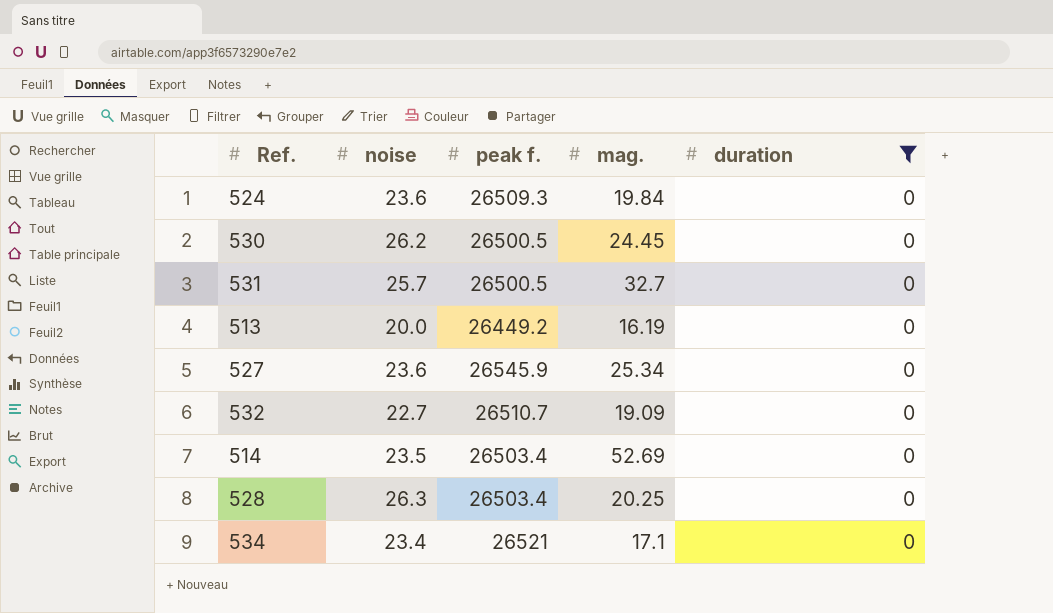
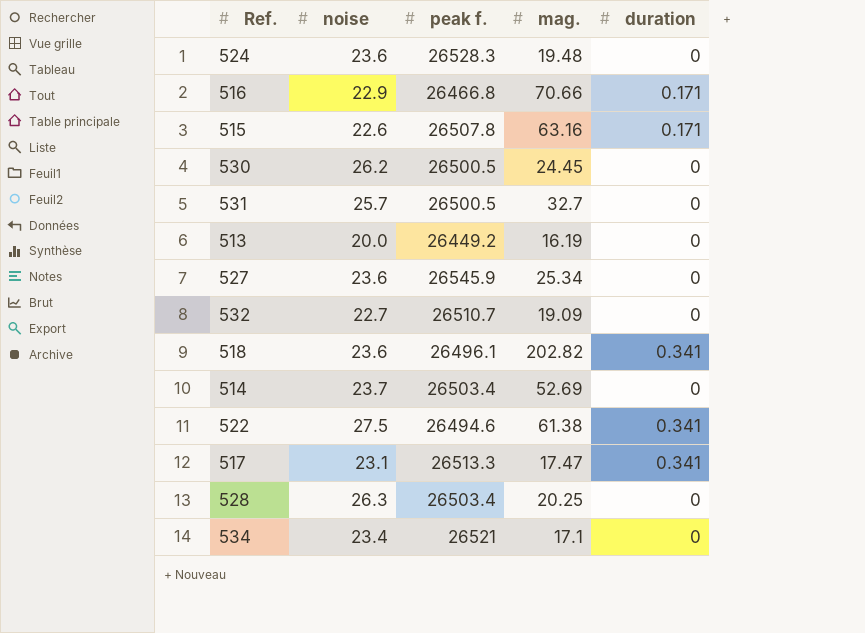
filter: duration = 0 -> none
524 | peak f.: 26509.3 -> 26528.3
524 | mag.: 19.84 -> 19.48
514 | noise: 23.5 -> 23.7

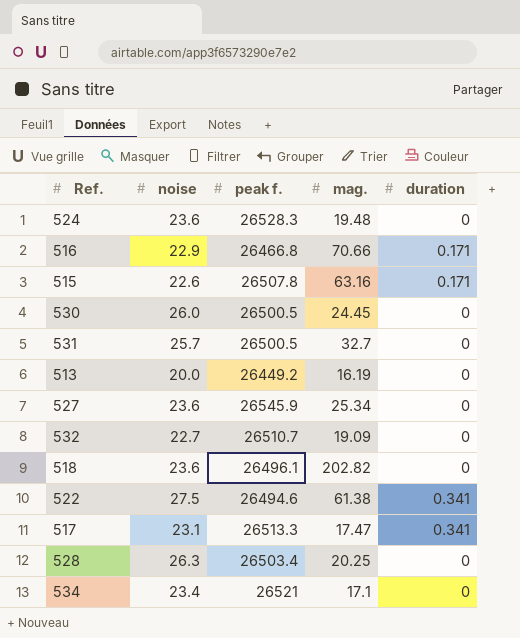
row 514: 23.7 | 26503.4 | 52.69 | 0 -> none
530 | noise: 26.2 -> 26.0
518 | duration: 0.341 -> 0

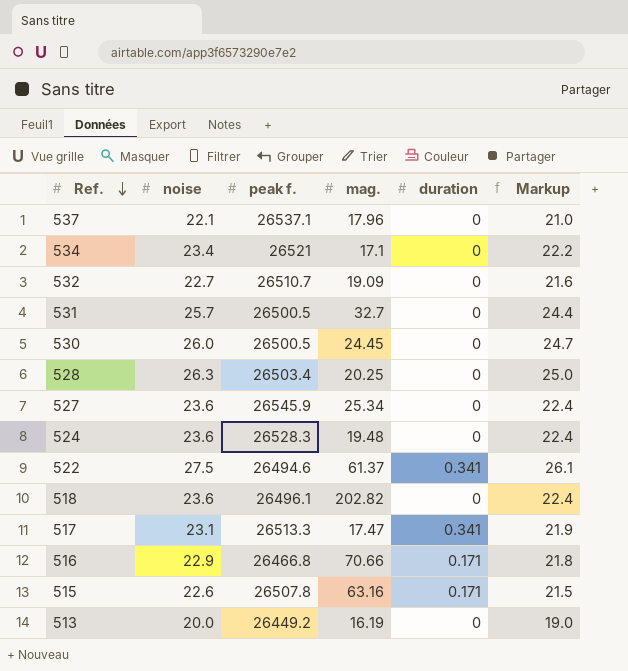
row order: none -> Ref. descending
column Markup | formula: none -> [noise] * 0.95
row 537: none -> 22.1 | 26537.1 | 17.96 | 0 | 21.0
522 | mag.: 61.38 -> 61.37

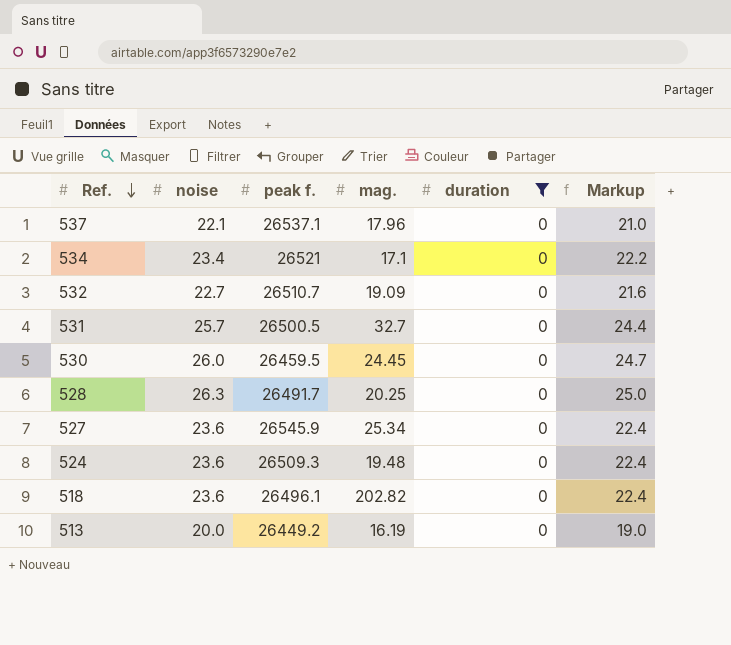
filter: none -> duration = 0
530 | peak f.: 26500.5 -> 26459.5
528 | peak f.: 26503.4 -> 26491.7
524 | peak f.: 26528.3 -> 26509.3

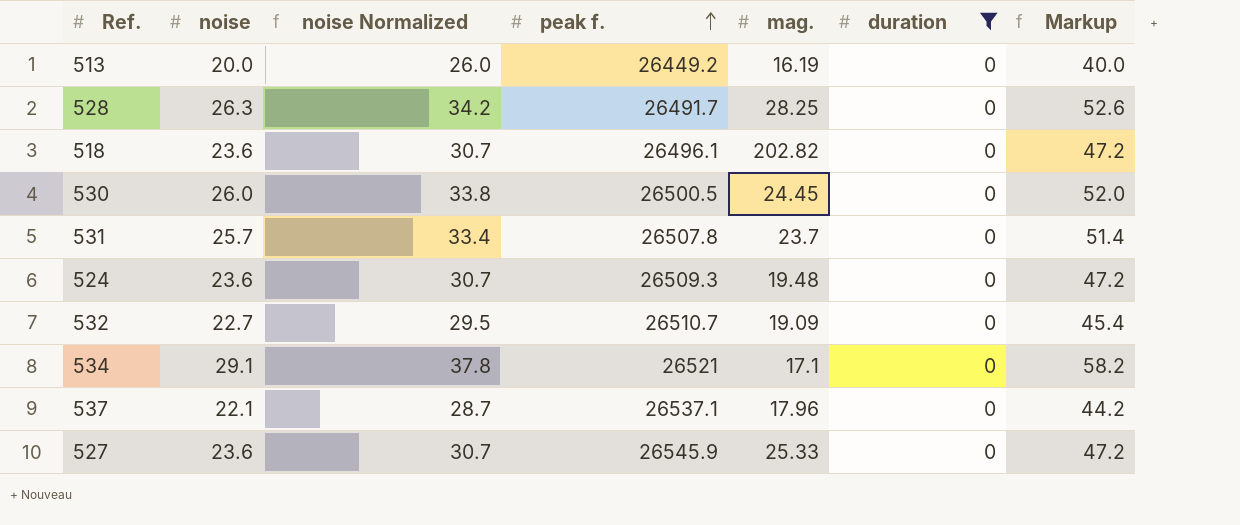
row order: Ref. descending -> peak f. ascending
column noise Normalized | formula: none -> [noise] * 1.3
column Markup | formula: [noise] * 0.95 -> [noise] * 2
528 | mag.: 20.25 -> 28.25
530 | peak f.: 26459.5 -> 26500.5
531 | peak f.: 26500.5 -> 26507.8
531 | mag.: 32.7 -> 23.7
534 | noise: 23.4 -> 29.1
527 | mag.: 25.34 -> 25.33

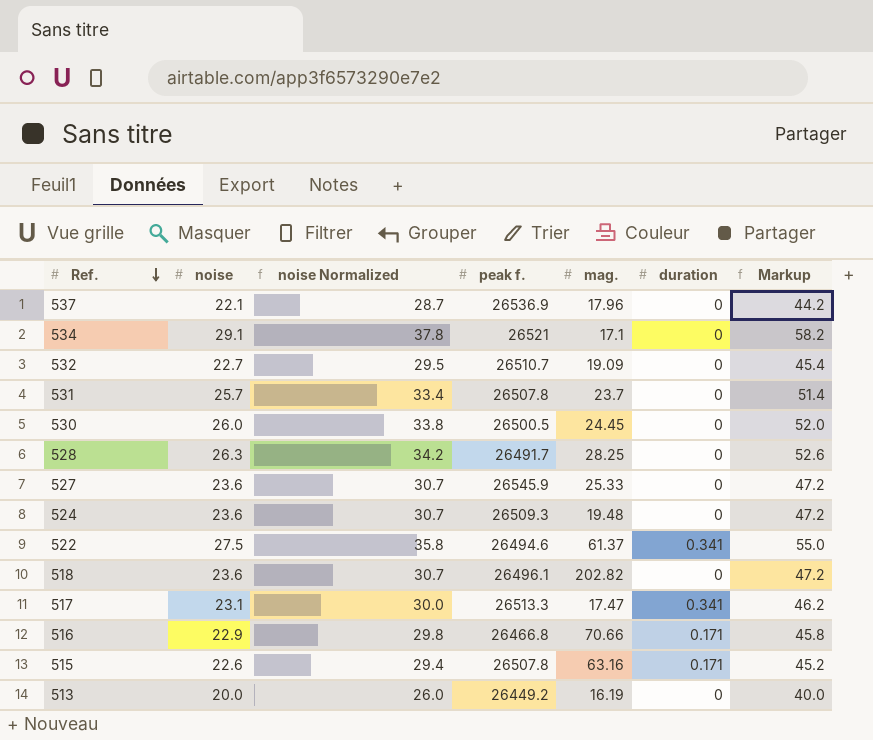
filter: duration = 0 -> none
row order: peak f. ascending -> Ref. descending
537 | peak f.: 26537.1 -> 26536.9

